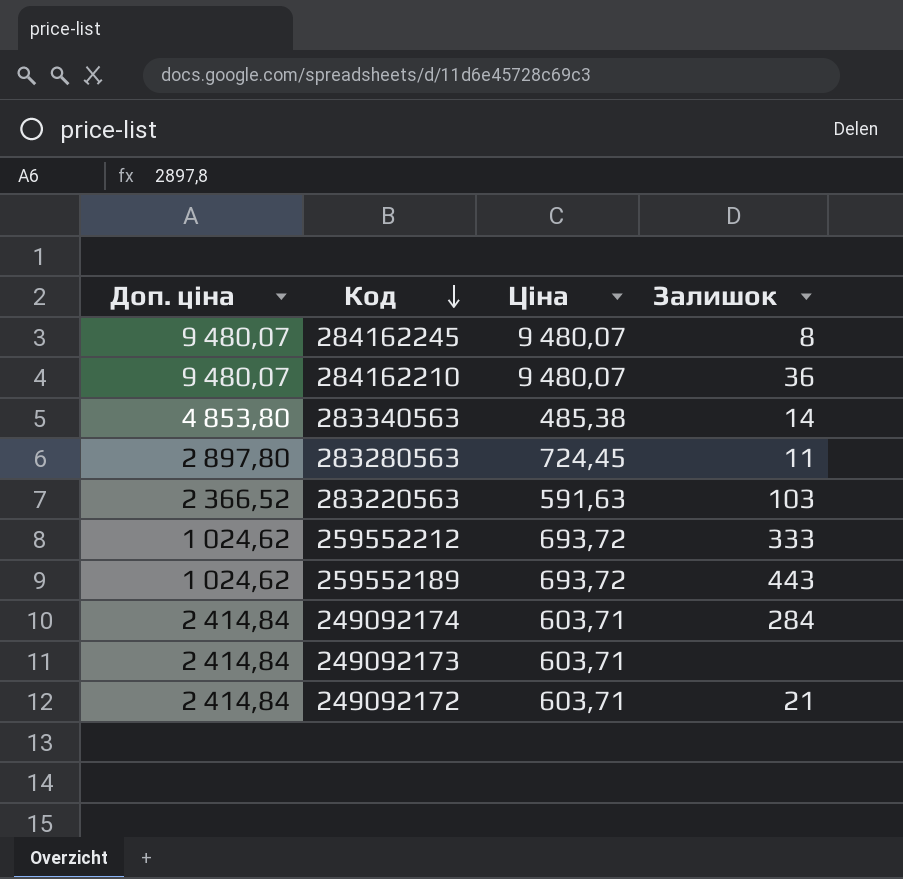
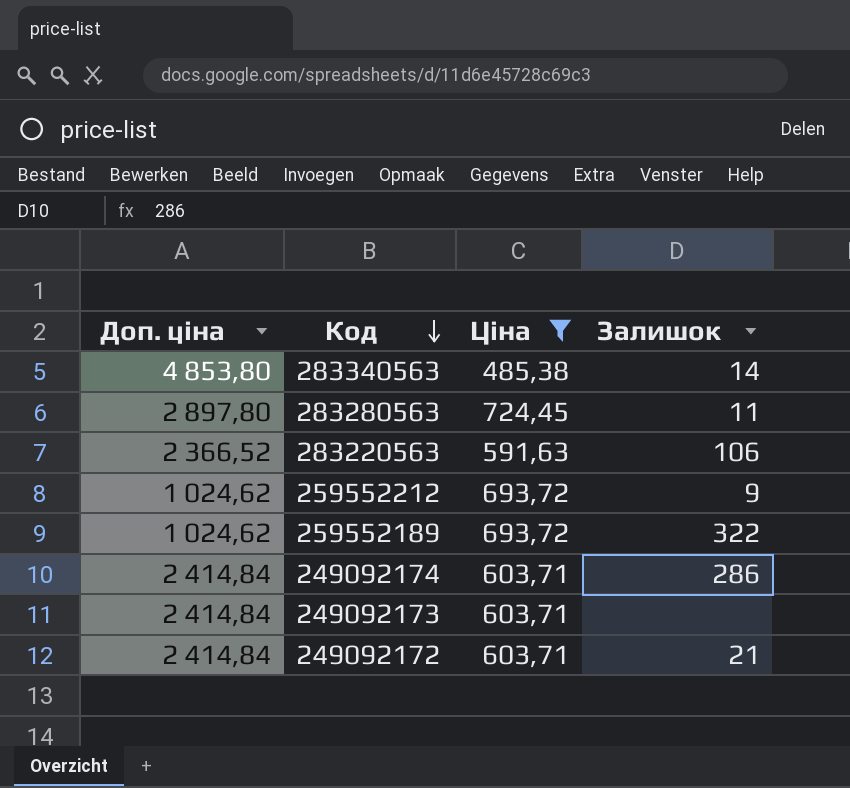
filter: none -> Ціна != 9 480,07
283220563 | Залишок: 103 -> 106
259552212 | Залишок: 333 -> 9
259552189 | Залишок: 443 -> 322
249092174 | Залишок: 284 -> 286

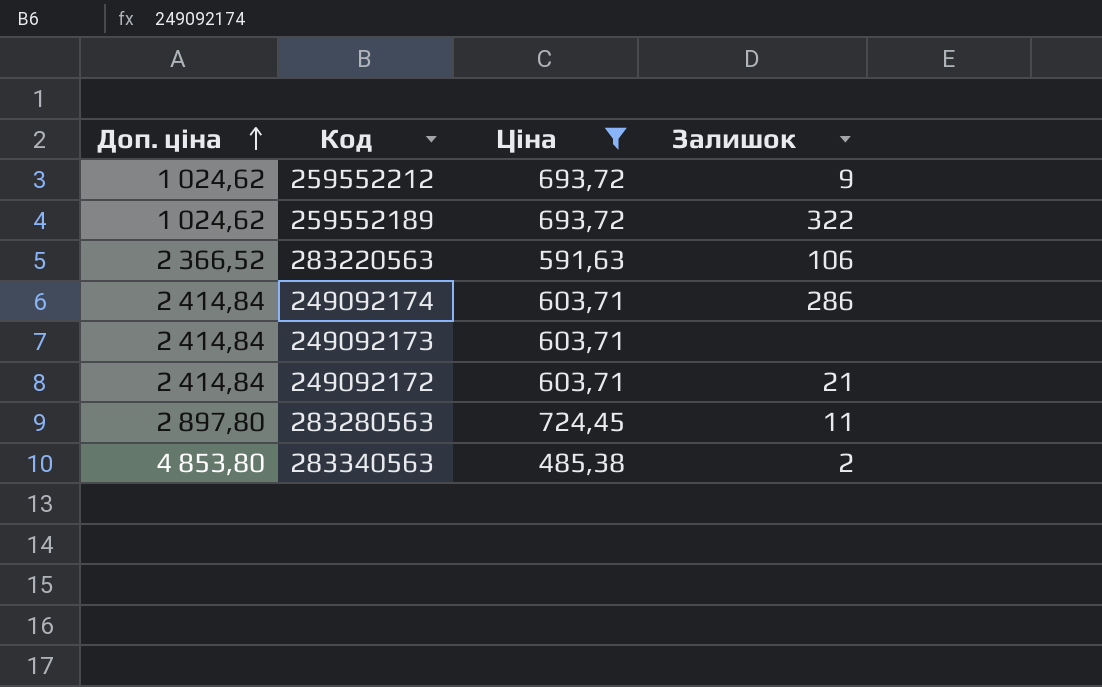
row order: Код descending -> Доп. ціна ascending
283340563 | Залишок: 14 -> 2

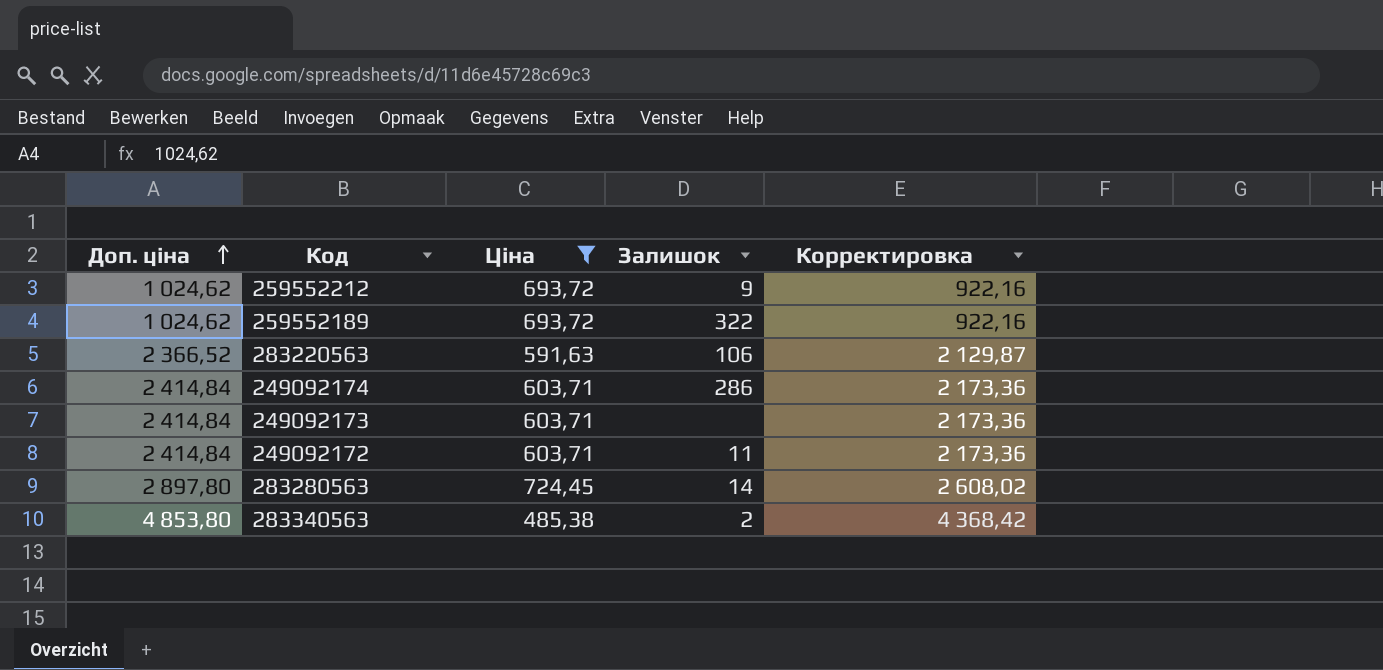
column Корректировка | formula: none -> [Доп. ціна] * 0,9
249092172 | Залишок: 21 -> 11
283280563 | Залишок: 11 -> 14

